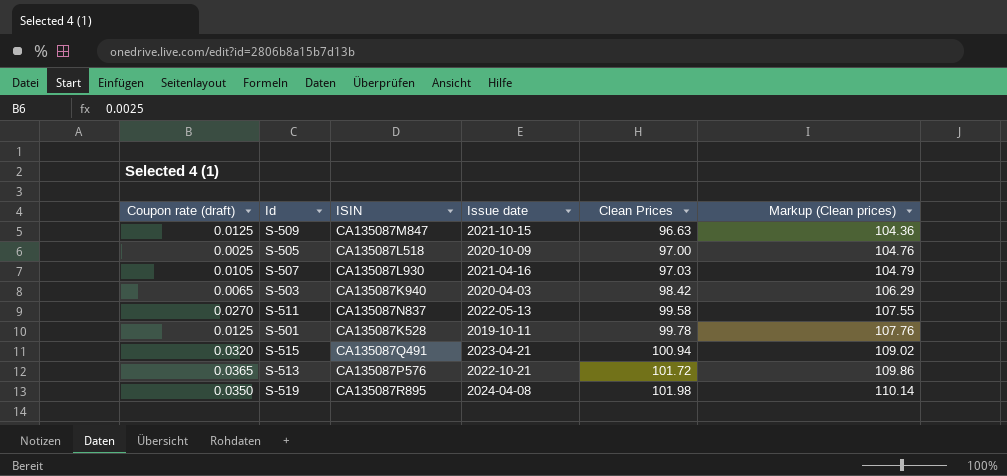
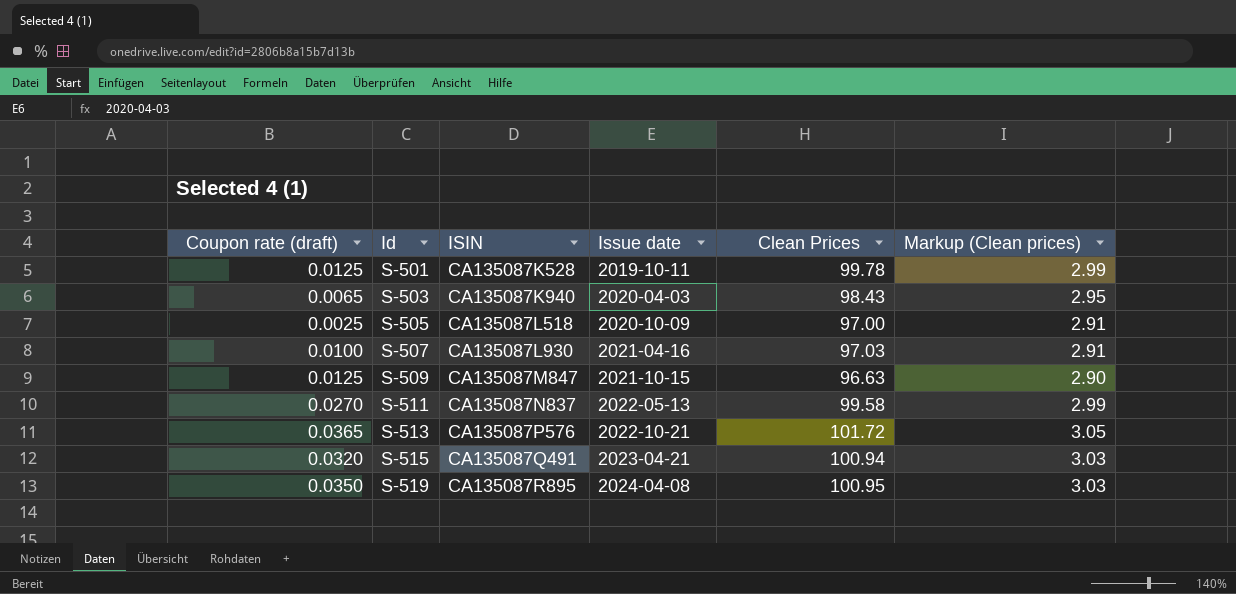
row order: Clean Prices ascending -> Id ascending
column Markup (Clean prices) | formula: [Clean Prices] * 1.08 -> [Clean Prices] * 0.03
S-503 | Clean Prices: 98.42 -> 98.43
S-507 | Coupon rate (draft): 0.0105 -> 0.0100
S-519 | Clean Prices: 101.98 -> 100.95

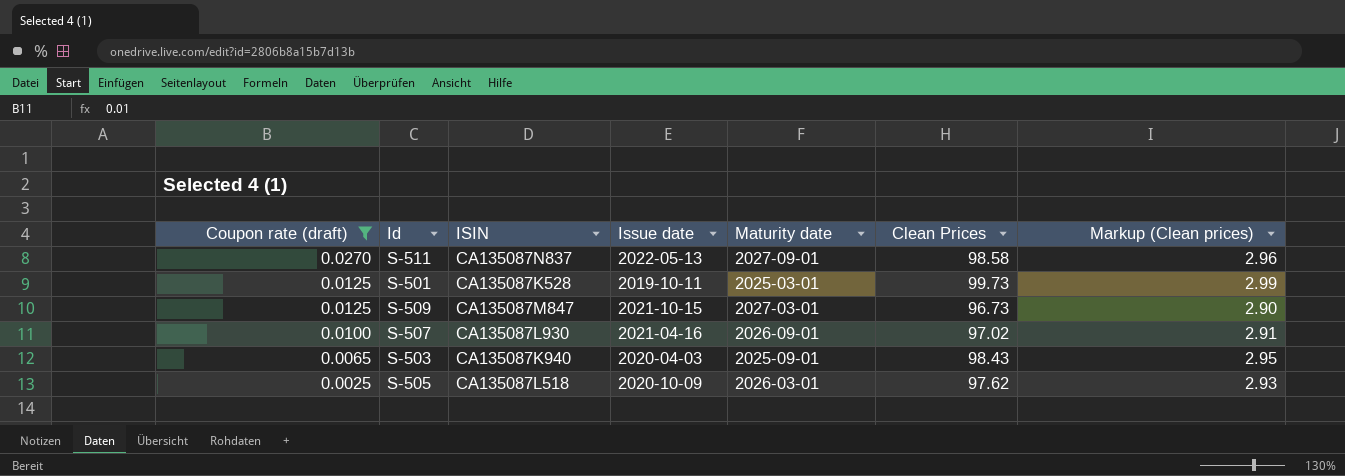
filter: none -> Coupon rate (draft) <= 0.0270
row order: Id ascending -> Coupon rate (draft) descending
column Maturity date | position: none -> 5
S-511 | Clean Prices: 99.58 -> 98.58
S-511 | Markup (Clean prices): 2.99 -> 2.96
S-501 | Clean Prices: 99.78 -> 99.73
S-509 | Clean Prices: 96.63 -> 96.73
S-507 | Clean Prices: 97.03 -> 97.02
S-505 | Clean Prices: 97.00 -> 97.62
S-505 | Markup (Clean prices): 2.91 -> 2.93

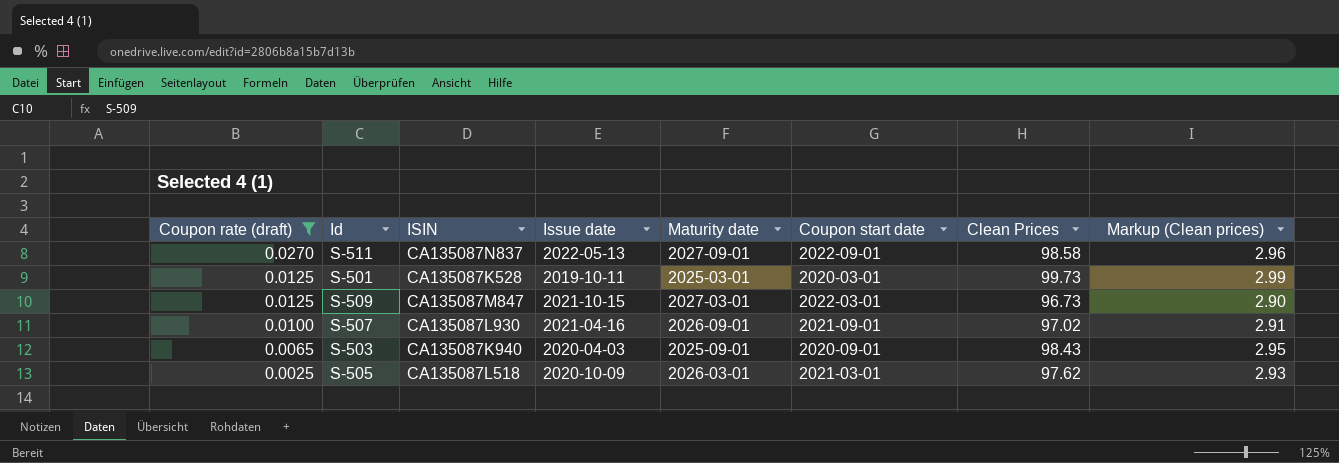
column Coupon start date | position: none -> 6

